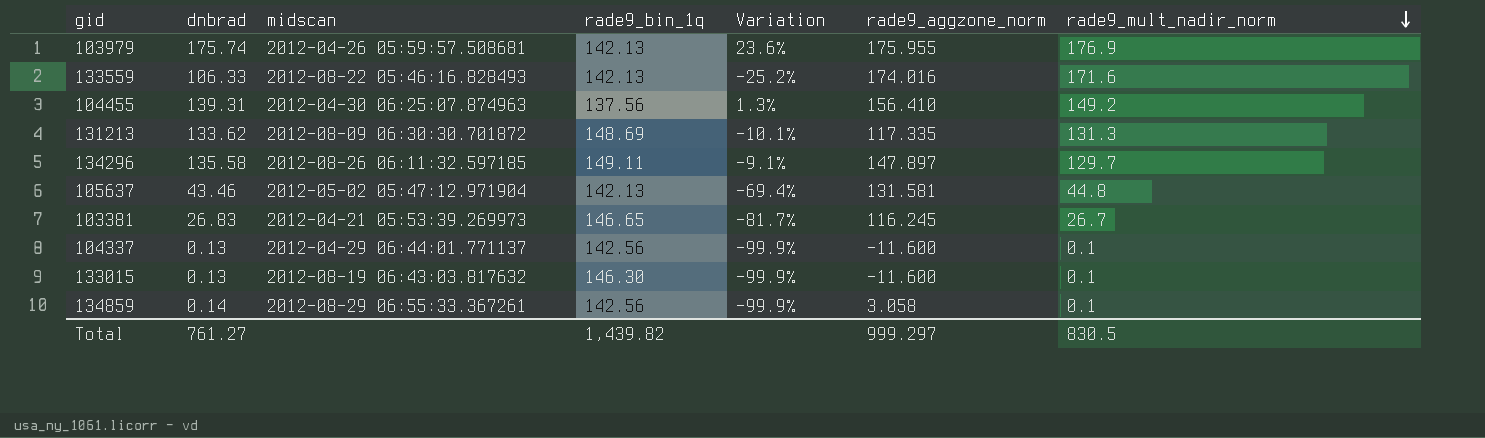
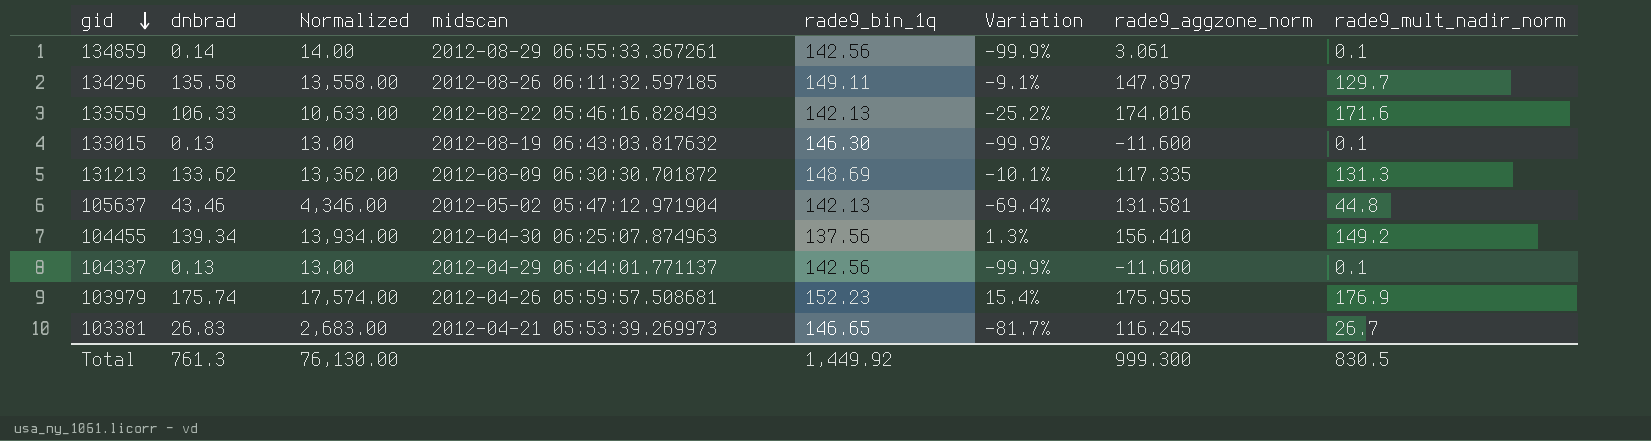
row order: rade9_mult_nadir_norm descending -> gid descending
column Normalized | formula: none -> [dnbrad] * 100
134859 | rade9_aggzone_norm: 3.058 -> 3.061
104455 | dnbrad: 139.31 -> 139.34
103979 | rade9_bin_1q: 142.13 -> 152.23
103979 | Variation: 23.6% -> 15.4%
Total | dnbrad: 761.27 -> 761.3
Total | rade9_bin_1q: 1,439.82 -> 1,449.92
Total | rade9_aggzone_norm: 999.297 -> 999.300

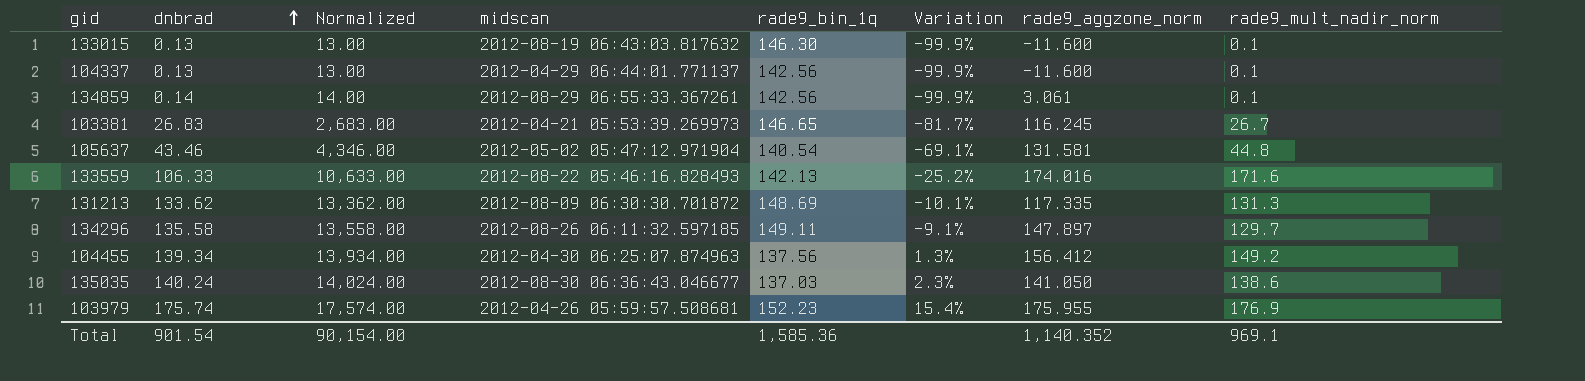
row order: gid descending -> dnbrad ascending
105637 | rade9_bin_1q: 142.13 -> 140.54
105637 | Variation: -69.4% -> -69.1%
104455 | rade9_aggzone_norm: 156.410 -> 156.412
row 135035: none -> 140.24 | 14,024.00 | 2012-08-30 06:36:43.046677 | 137.03 | 2.3% | 141.050 | 138.6
Total | dnbrad: 761.3 -> 901.54
Total | Normalized: 76,130.00 -> 90,154.00
Total | rade9_bin_1q: 1,449.92 -> 1,585.36
Total | rade9_aggzone_norm: 999.300 -> 1,140.352
Total | rade9_mult_nadir_norm: 830.5 -> 969.1

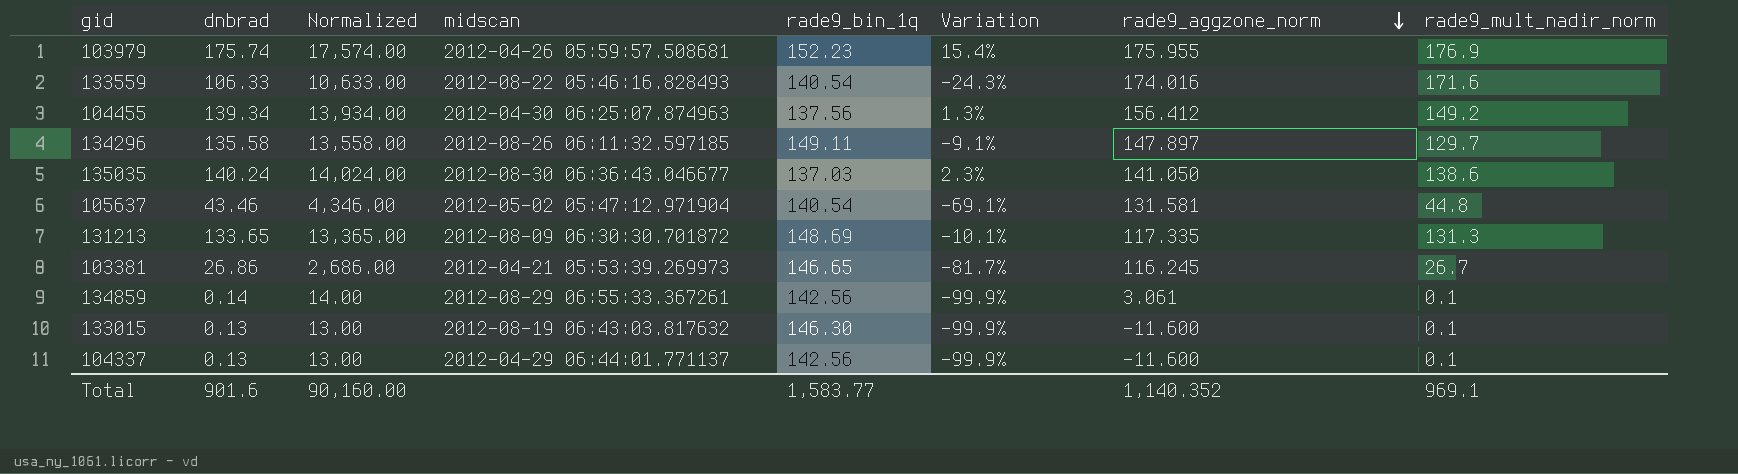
row order: dnbrad ascending -> rade9_aggzone_norm descending
133559 | rade9_bin_1q: 142.13 -> 140.54
133559 | Variation: -25.2% -> -24.3%
131213 | dnbrad: 133.62 -> 133.65
131213 | Normalized: 13,362.00 -> 13,365.00
103381 | dnbrad: 26.83 -> 26.86
103381 | Normalized: 2,683.00 -> 2,686.00
Total | dnbrad: 901.54 -> 901.6
Total | Normalized: 90,154.00 -> 90,160.00
Total | rade9_bin_1q: 1,585.36 -> 1,583.77

